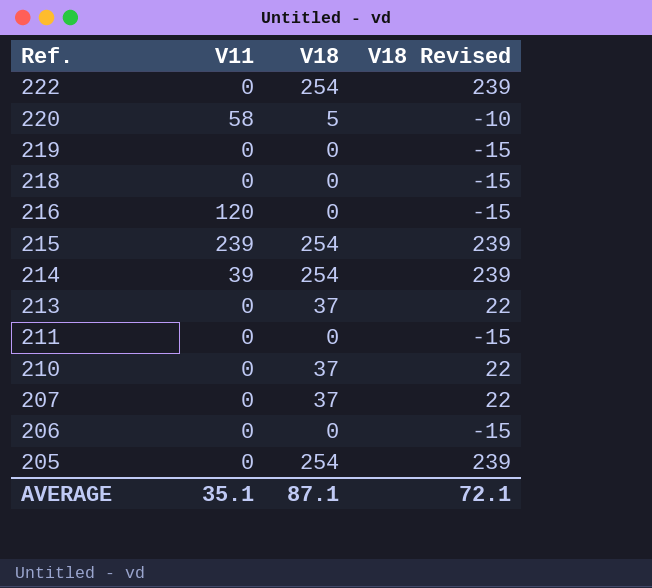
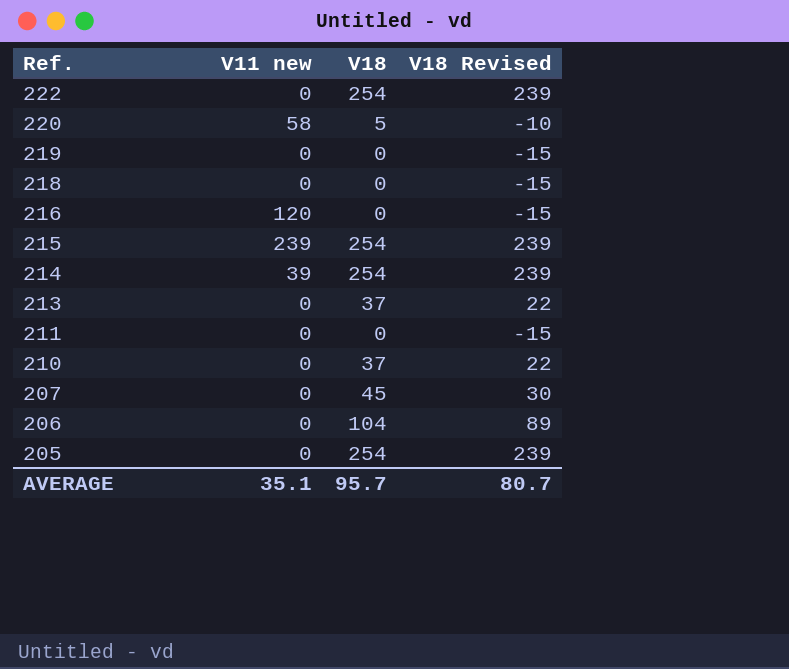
column name: V11 -> V11 new
207 | V18: 37 -> 45
207 | V18 Revised: 22 -> 30
206 | V18: 0 -> 104
206 | V18 Revised: -15 -> 89
AVERAGE | V18: 87.1 -> 95.7
AVERAGE | V18 Revised: 72.1 -> 80.7

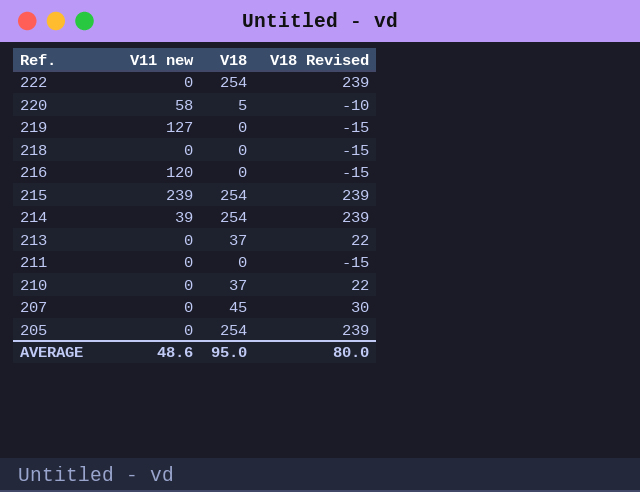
row 206: 0 | 104 | 89 -> none
219 | V11 new: 0 -> 127
AVERAGE | V11 new: 35.1 -> 48.6
AVERAGE | V18: 95.7 -> 95.0
AVERAGE | V18 Revised: 80.7 -> 80.0

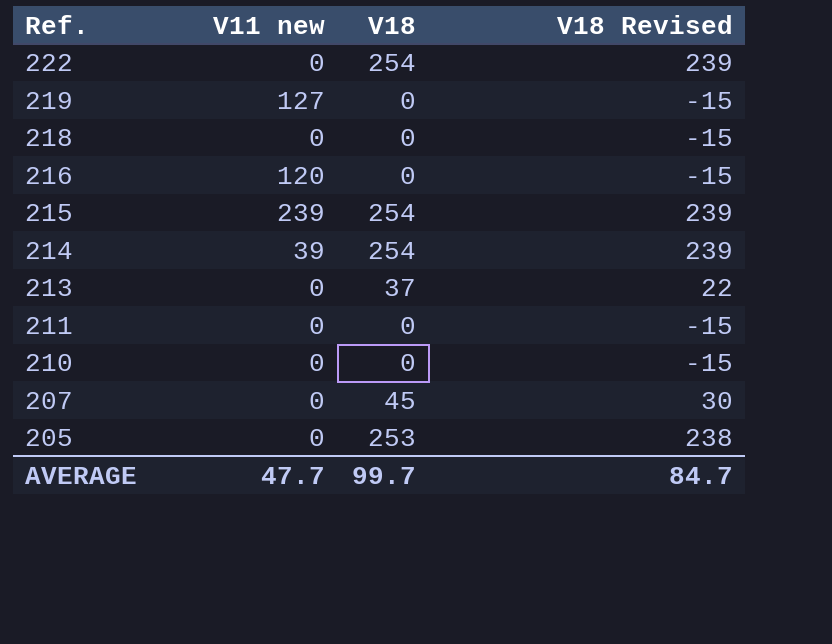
row 220: 58 | 5 | -10 -> none
210 | V18: 37 -> 0
210 | V18 Revised: 22 -> -15
205 | V18: 254 -> 253
205 | V18 Revised: 239 -> 238
AVERAGE | V11 new: 48.6 -> 47.7
AVERAGE | V18: 95.0 -> 99.7
AVERAGE | V18 Revised: 80.0 -> 84.7

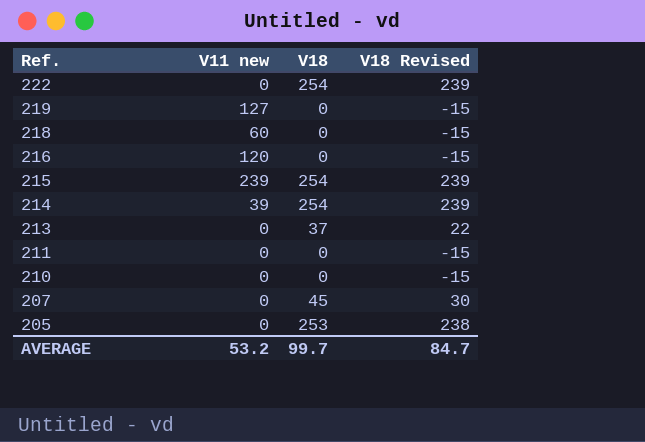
218 | V11 new: 0 -> 60
AVERAGE | V11 new: 47.7 -> 53.2

